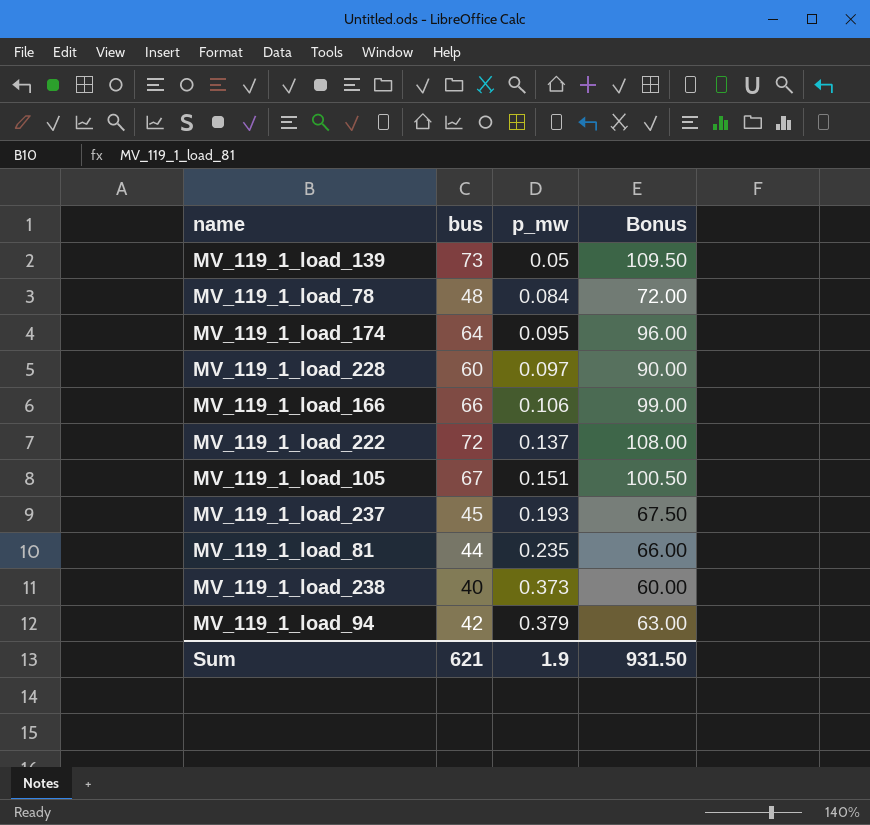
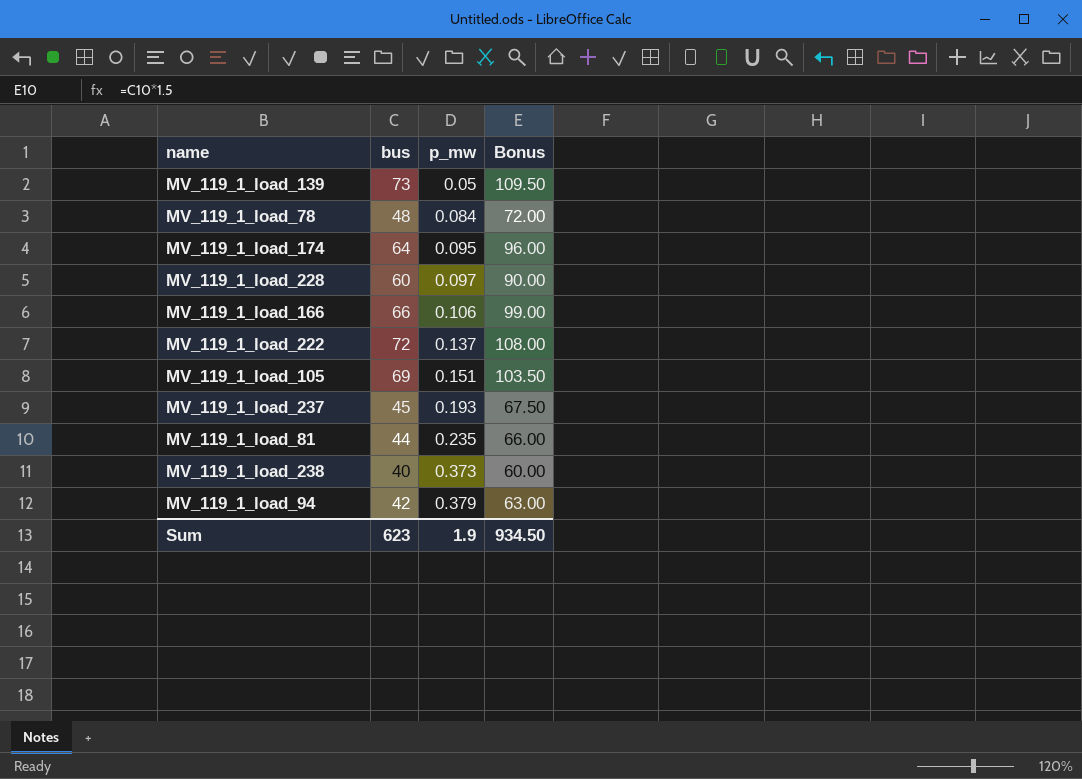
MV_119_1_load_105 | bus: 67 -> 69
MV_119_1_load_105 | Bonus: 100.50 -> 103.50
Sum | bus: 621 -> 623
Sum | Bonus: 931.50 -> 934.50

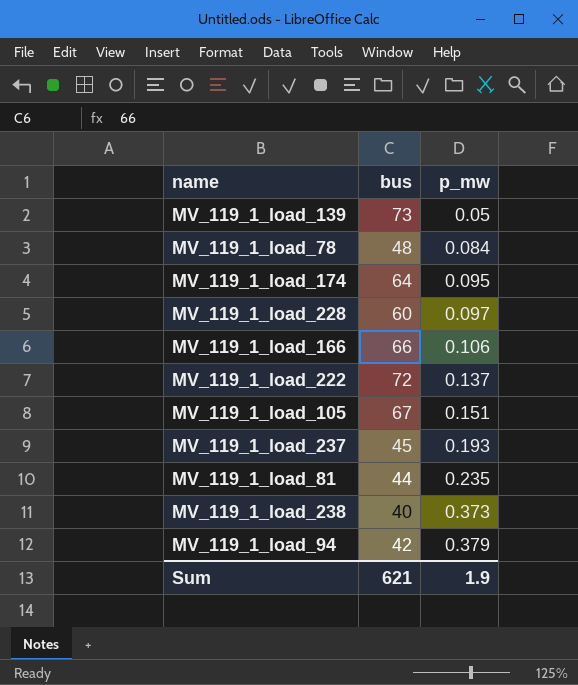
column Bonus | formula: [bus] * 1.5 -> none
MV_119_1_load_105 | bus: 69 -> 67
Sum | bus: 623 -> 621

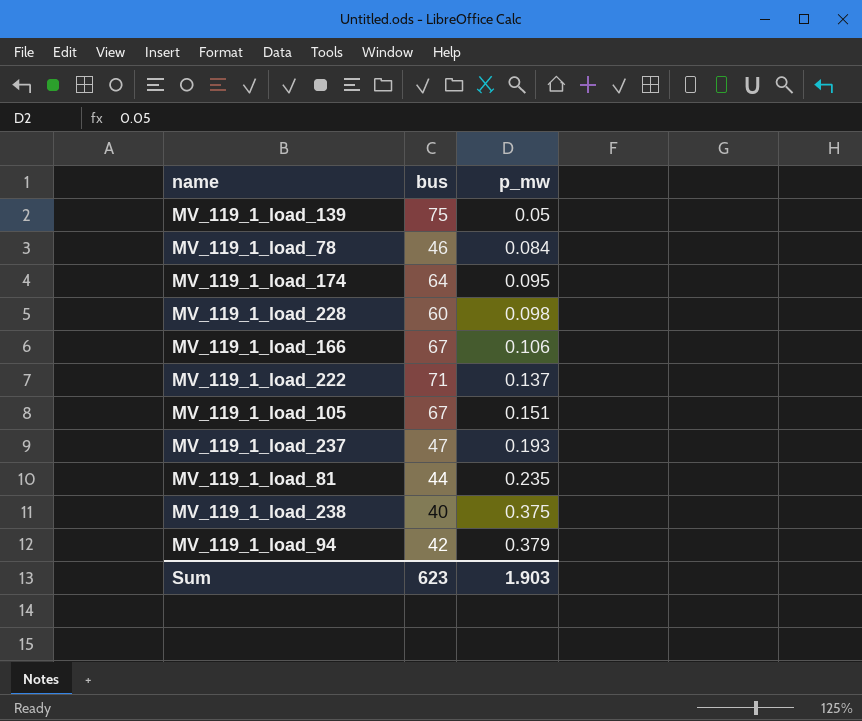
MV_119_1_load_139 | bus: 73 -> 75
MV_119_1_load_78 | bus: 48 -> 46
MV_119_1_load_228 | p_mw: 0.097 -> 0.098
MV_119_1_load_166 | bus: 66 -> 67
MV_119_1_load_222 | bus: 72 -> 71
MV_119_1_load_237 | bus: 45 -> 47
MV_119_1_load_238 | p_mw: 0.373 -> 0.375
Sum | bus: 621 -> 623
Sum | p_mw: 1.9 -> 1.903

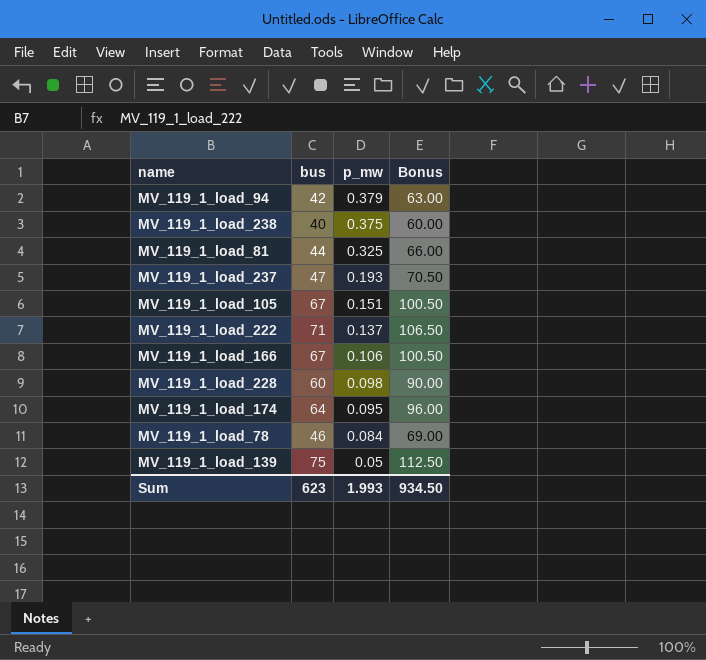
row order: p_mw ascending -> p_mw descending
column Bonus | formula: none -> [bus] * 1.5
MV_119_1_load_81 | p_mw: 0.235 -> 0.325
Sum | p_mw: 1.903 -> 1.993

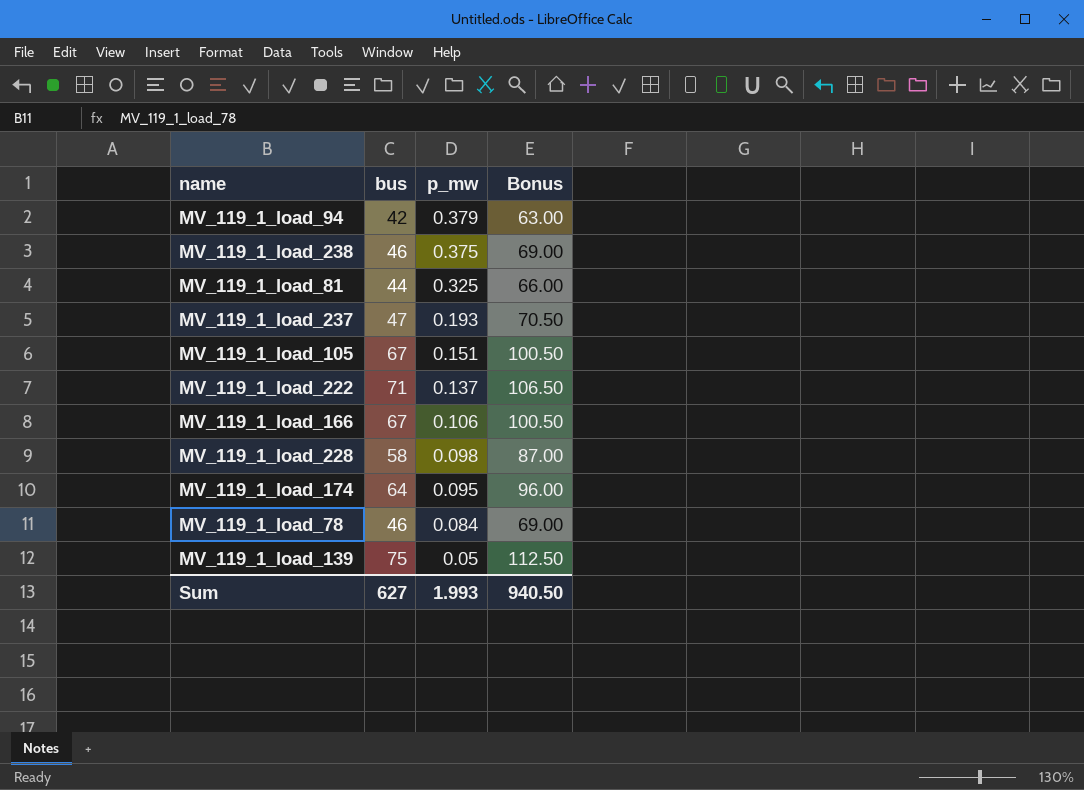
MV_119_1_load_238 | bus: 40 -> 46
MV_119_1_load_238 | Bonus: 60.00 -> 69.00
MV_119_1_load_228 | bus: 60 -> 58
MV_119_1_load_228 | Bonus: 90.00 -> 87.00
Sum | bus: 623 -> 627
Sum | Bonus: 934.50 -> 940.50

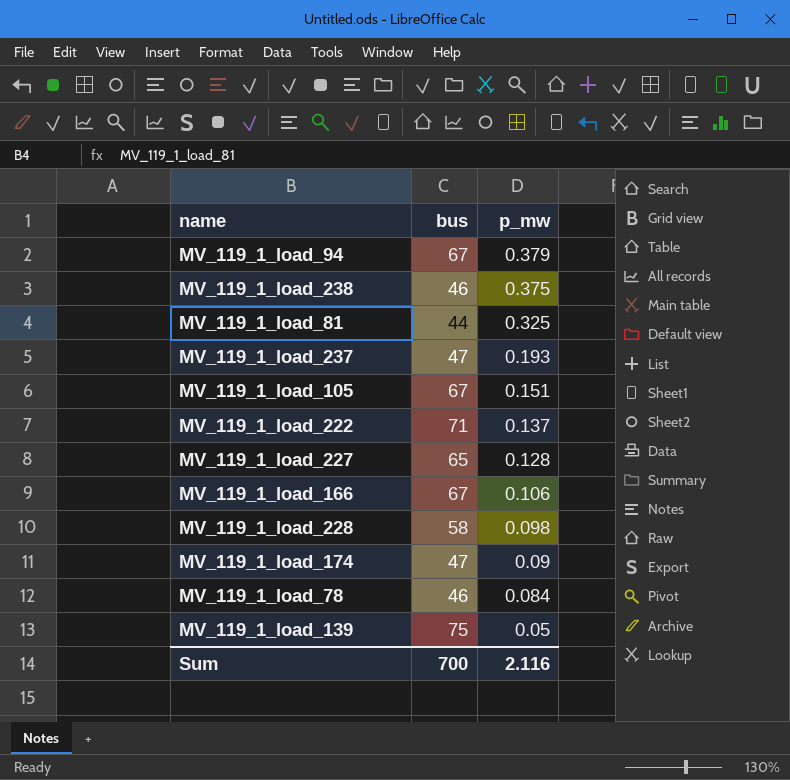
column Bonus | formula: [bus] * 1.5 -> none
MV_119_1_load_94 | bus: 42 -> 67
row MV_119_1_load_227: none -> 65 | 0.128
MV_119_1_load_174 | bus: 64 -> 47
MV_119_1_load_174 | p_mw: 0.095 -> 0.09
Sum | bus: 627 -> 700
Sum | p_mw: 1.993 -> 2.116

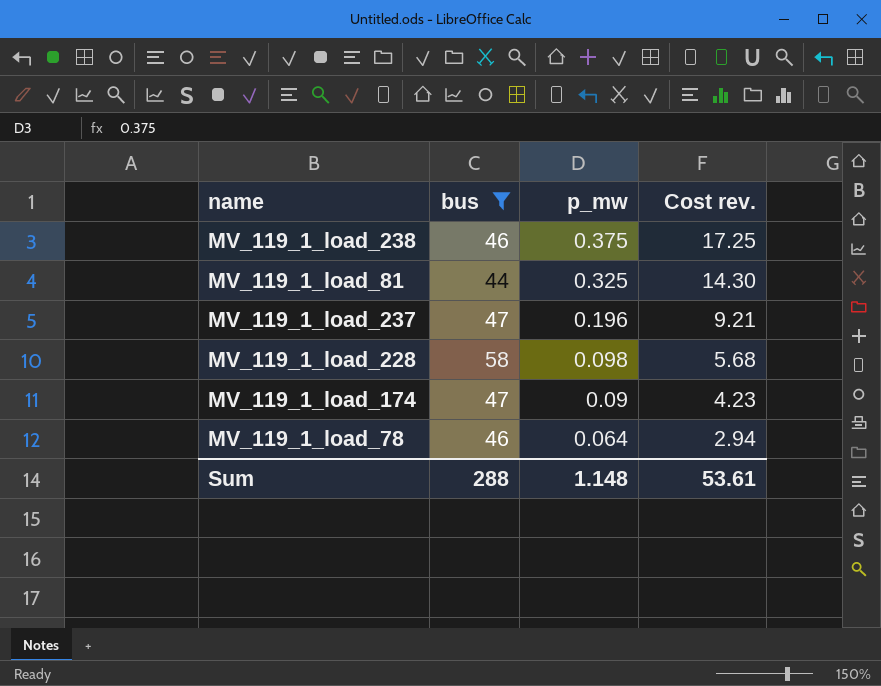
filter: none -> bus <= 58
column Cost rev. | formula: none -> [bus] * [p_mw]
MV_119_1_load_237 | p_mw: 0.193 -> 0.196
MV_119_1_load_78 | p_mw: 0.084 -> 0.064
Sum | bus: 700 -> 288
Sum | p_mw: 2.116 -> 1.148

